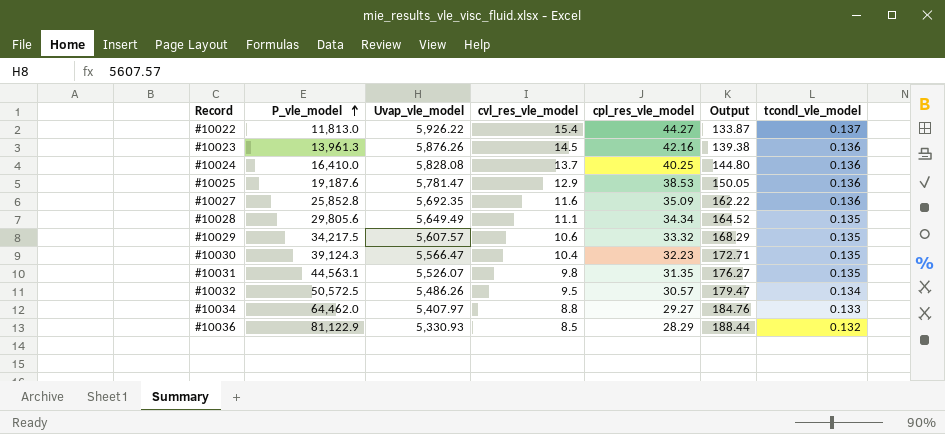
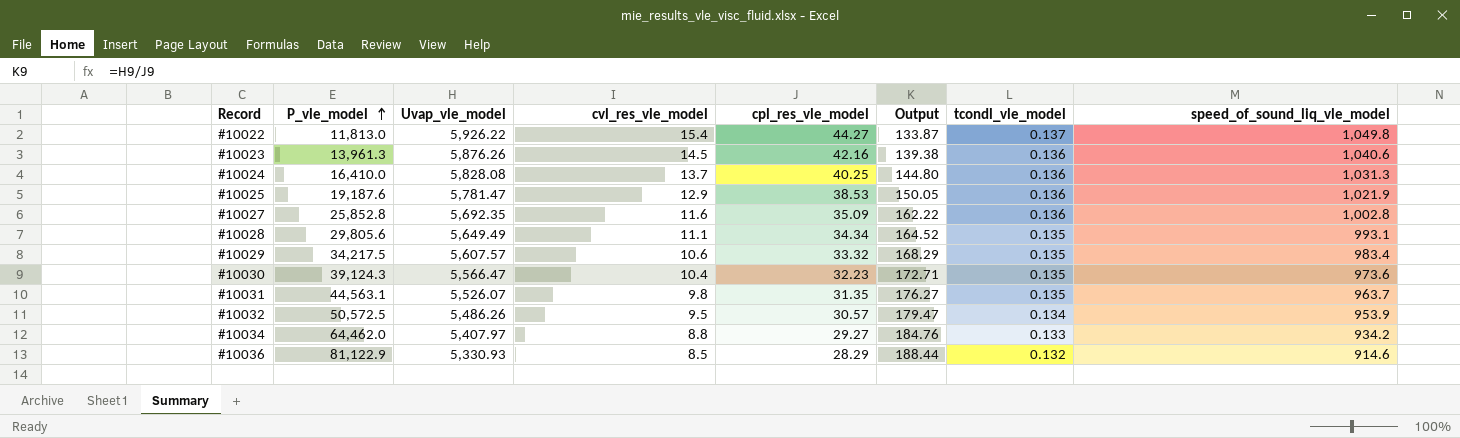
column speed_of_sound_liq_vle_model | position: none -> 8

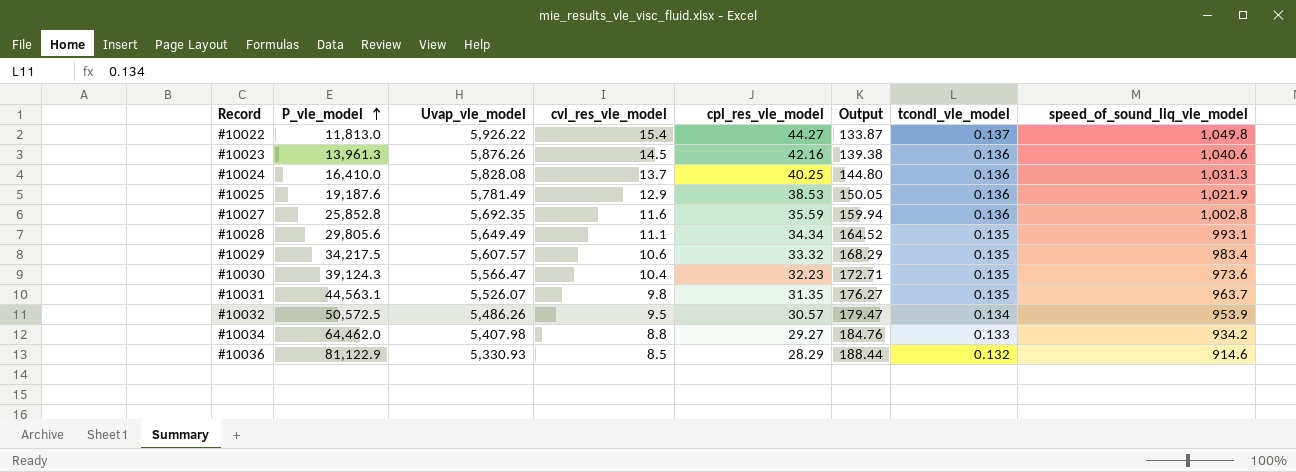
#10025 | Uvap_vle_model: 5,781.47 -> 5,781.49
#10027 | cpl_res_vle_model: 35.09 -> 35.59
#10027 | Output: 162.22 -> 159.94
#10034 | Uvap_vle_model: 5,407.97 -> 5,407.98

